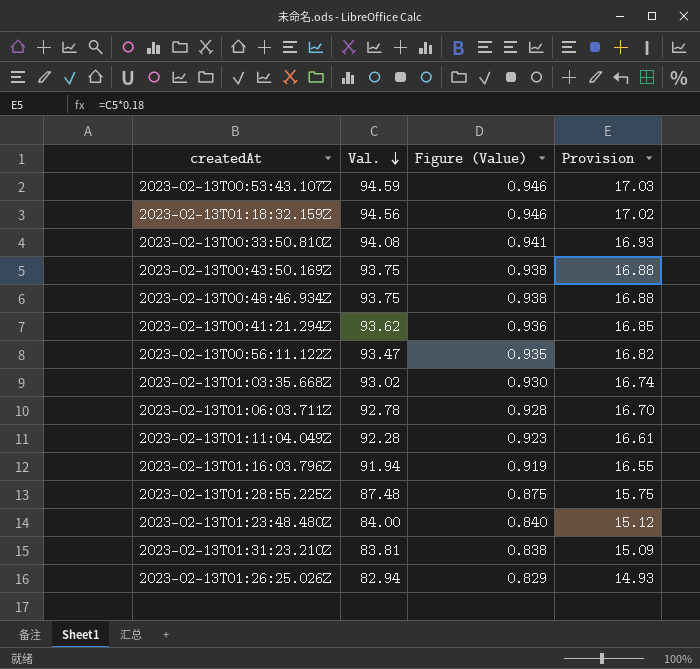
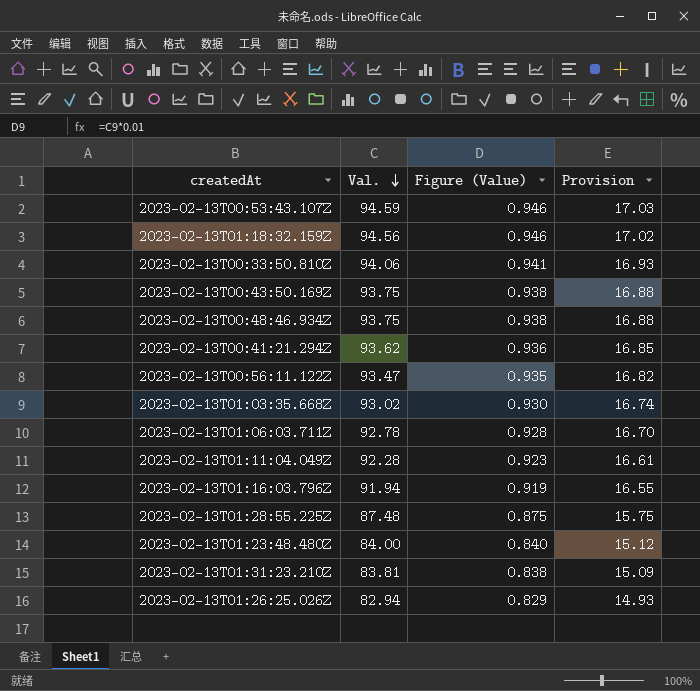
2023-02-13T00:33:50.810Z | Val.: 94.08 -> 94.06

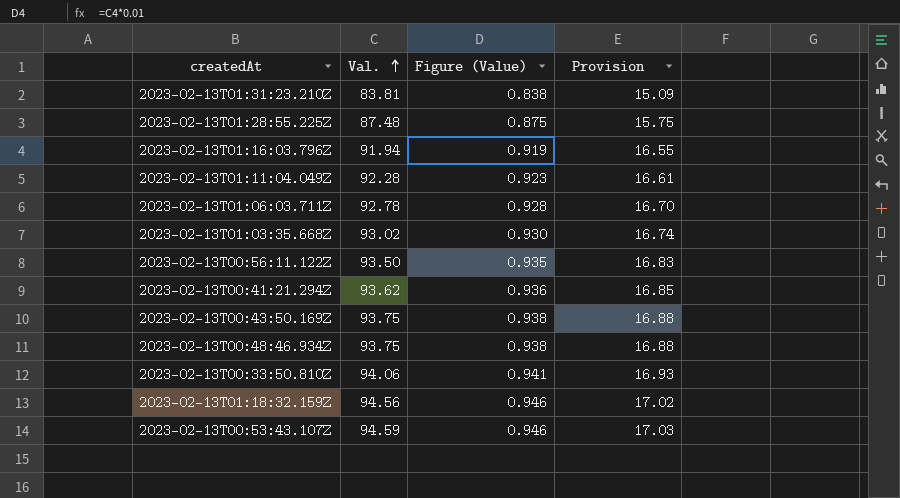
row order: Val. descending -> Val. ascending
row 2023-02-13T01:23:48.480Z: 84.00 | 0.840 | 15.12 -> none
row 2023-02-13T01:26:25.026Z: 82.94 | 0.829 | 14.93 -> none
2023-02-13T00:56:11.122Z | Val.: 93.47 -> 93.50
2023-02-13T00:56:11.122Z | Provision: 16.82 -> 16.83

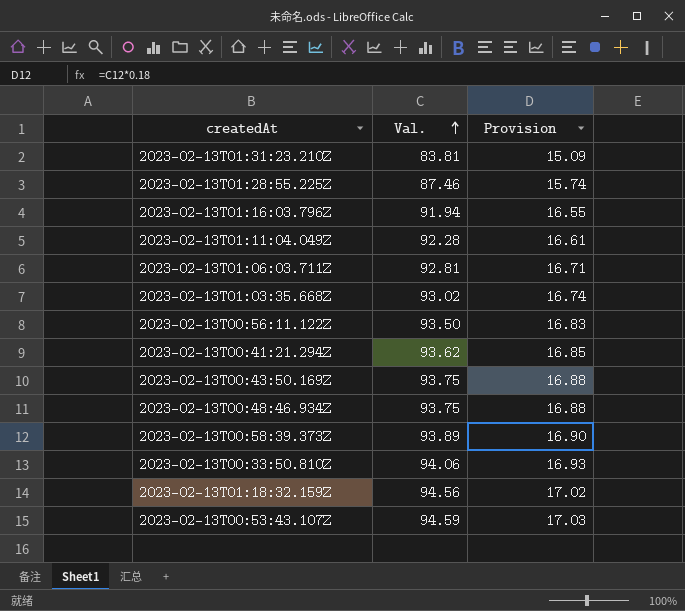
column Figure (Value) | formula: [Val.] * 0.01 -> none
2023-02-13T01:28:55.225Z | Val.: 87.48 -> 87.46
2023-02-13T01:28:55.225Z | Provision: 15.75 -> 15.74
2023-02-13T01:06:03.711Z | Val.: 92.78 -> 92.81
2023-02-13T01:06:03.711Z | Provision: 16.70 -> 16.71
row 2023-02-13T00:58:39.373Z: none -> 93.89 | 16.90

